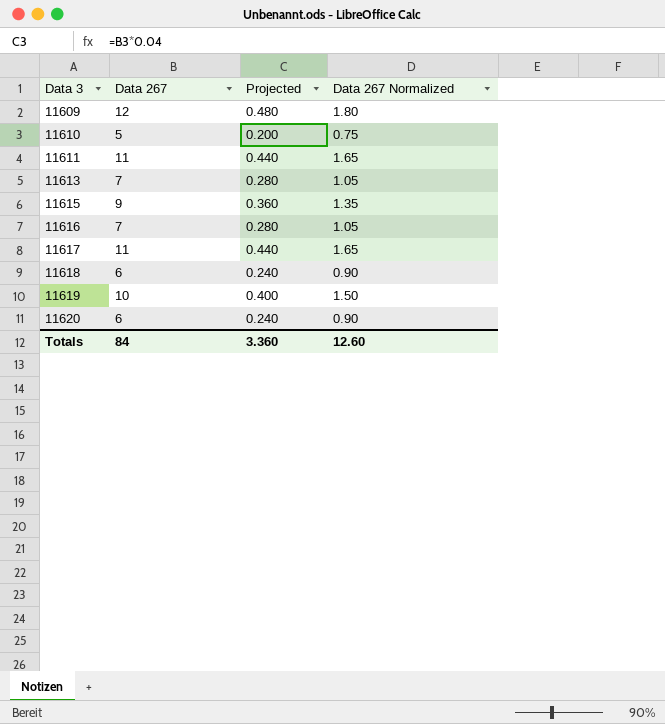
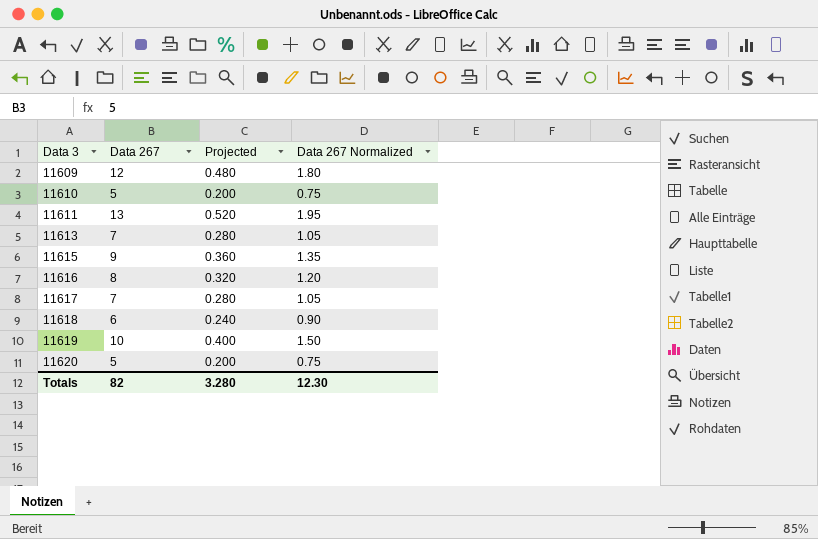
11611 | Data 267: 11 -> 13
11611 | Projected: 0.440 -> 0.520
11611 | Data 267 Normalized: 1.65 -> 1.95
11616 | Data 267: 7 -> 8
11616 | Projected: 0.280 -> 0.320
11616 | Data 267 Normalized: 1.05 -> 1.20
11617 | Data 267: 11 -> 7
11617 | Projected: 0.440 -> 0.280
11617 | Data 267 Normalized: 1.65 -> 1.05
11620 | Data 267: 6 -> 5
11620 | Projected: 0.240 -> 0.200
11620 | Data 267 Normalized: 0.90 -> 0.75
Totals | Data 267: 84 -> 82
Totals | Projected: 3.360 -> 3.280
Totals | Data 267 Normalized: 12.60 -> 12.30

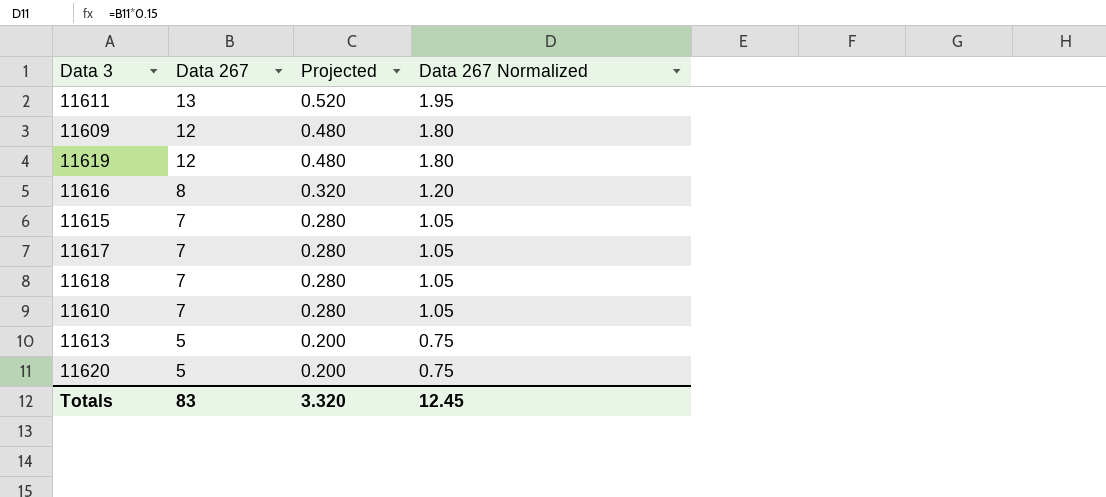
row order: Data 3 ascending -> Data 267 descending
11619 | Data 267: 10 -> 12
11619 | Projected: 0.400 -> 0.480
11619 | Data 267 Normalized: 1.50 -> 1.80
11615 | Data 267: 9 -> 7
11615 | Projected: 0.360 -> 0.280
11615 | Data 267 Normalized: 1.35 -> 1.05
11618 | Data 267: 6 -> 7
11618 | Projected: 0.240 -> 0.280
11618 | Data 267 Normalized: 0.90 -> 1.05
11610 | Data 267: 5 -> 7
11610 | Projected: 0.200 -> 0.280
11610 | Data 267 Normalized: 0.75 -> 1.05
11613 | Data 267: 7 -> 5
11613 | Projected: 0.280 -> 0.200
11613 | Data 267 Normalized: 1.05 -> 0.75
Totals | Data 267: 82 -> 83
Totals | Projected: 3.280 -> 3.320
Totals | Data 267 Normalized: 12.30 -> 12.45

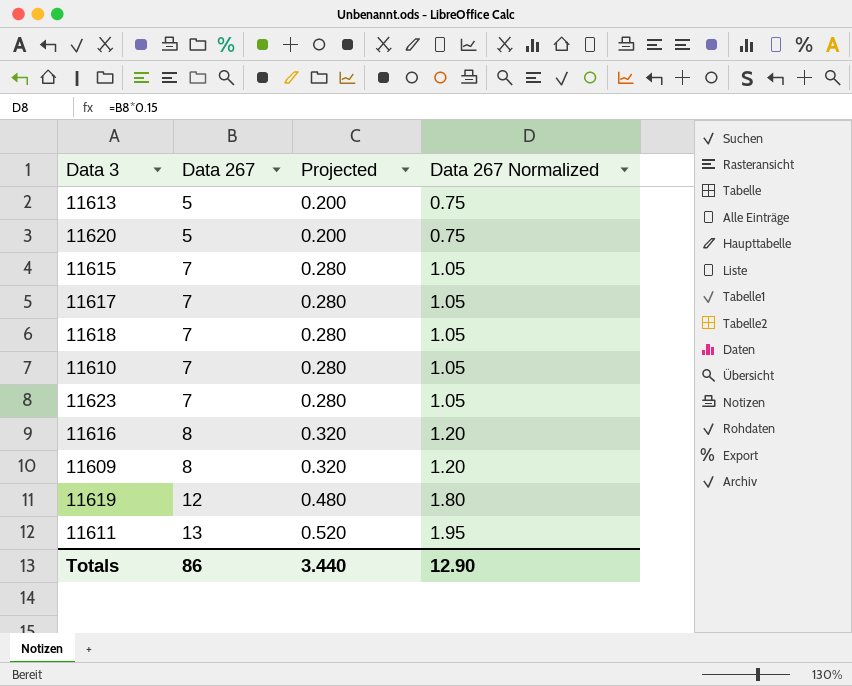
row order: Data 267 descending -> Data 267 ascending
row 11623: none -> 7 | 0.280 | 1.05
11609 | Data 267: 12 -> 8
11609 | Projected: 0.480 -> 0.320
11609 | Data 267 Normalized: 1.80 -> 1.20
Totals | Data 267: 83 -> 86
Totals | Projected: 3.320 -> 3.440
Totals | Data 267 Normalized: 12.45 -> 12.90

